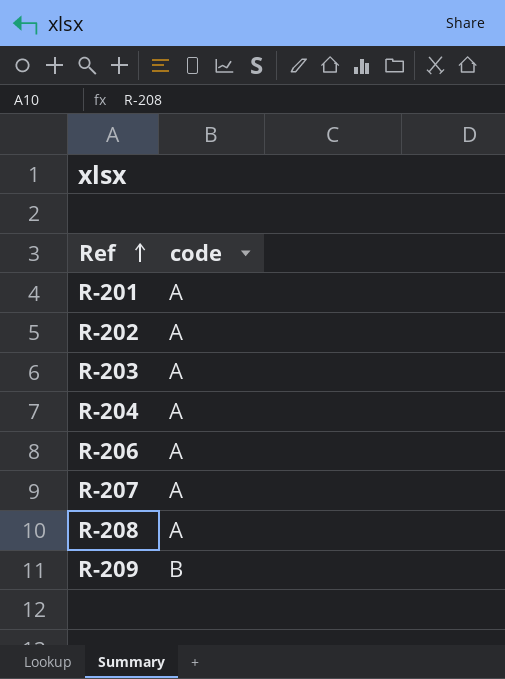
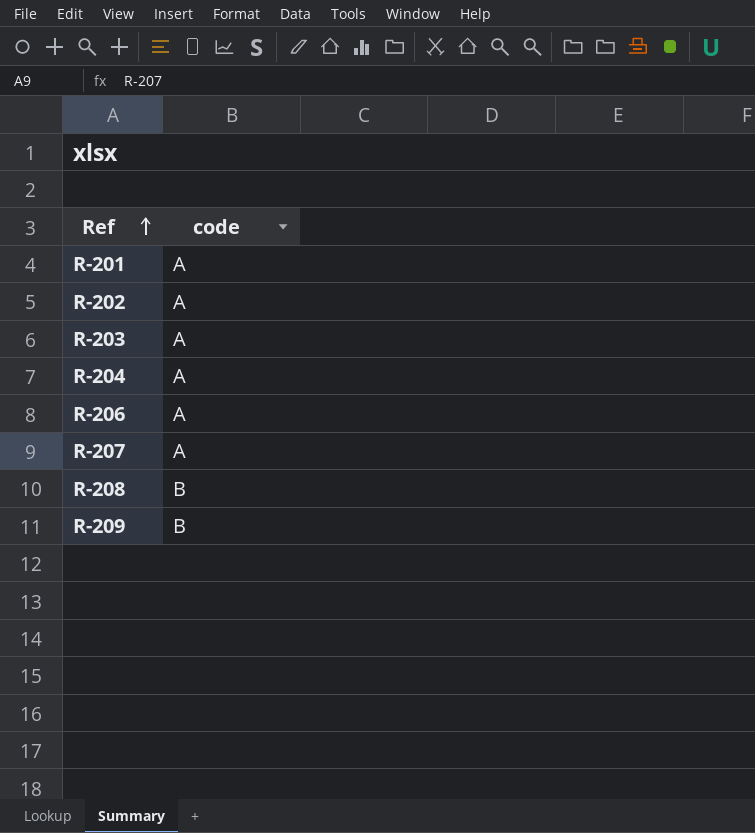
R-208 | code: A -> B

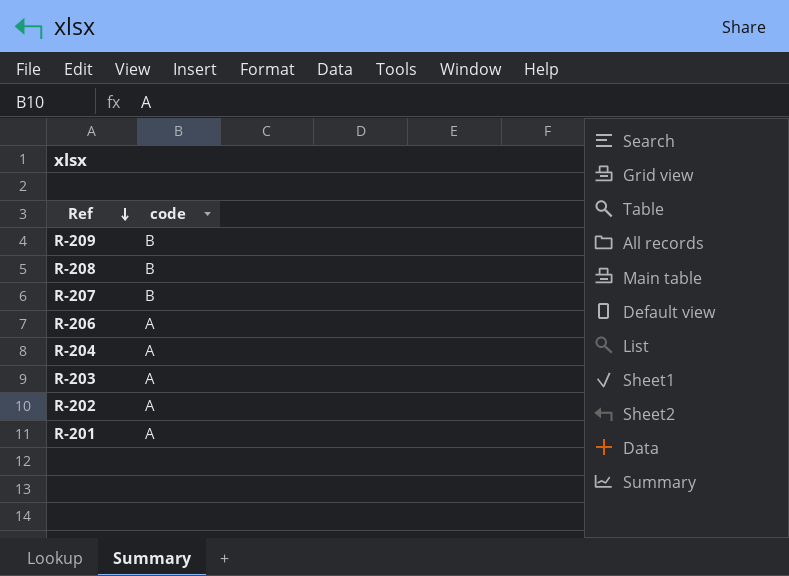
row order: Ref ascending -> Ref descending
R-207 | code: A -> B

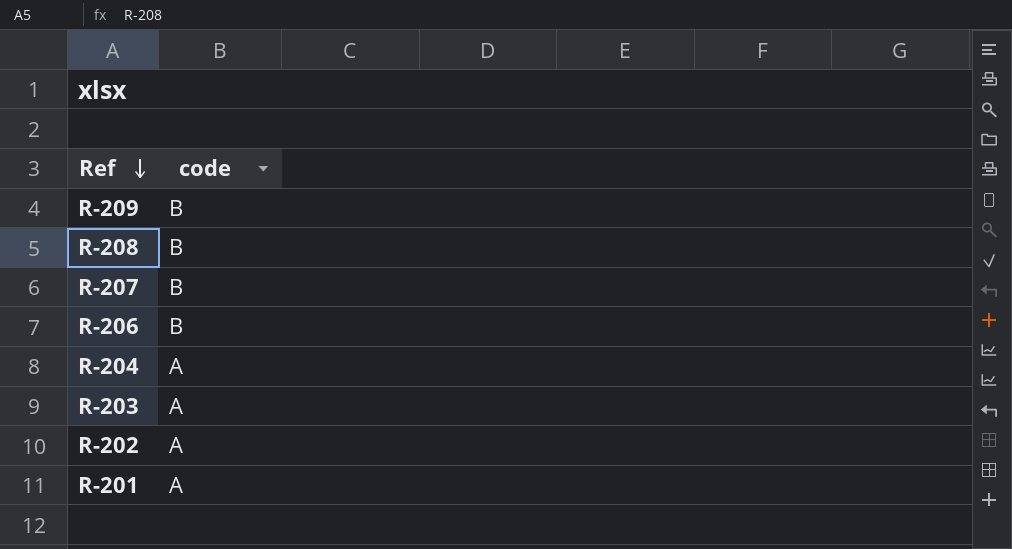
R-206 | code: A -> B

